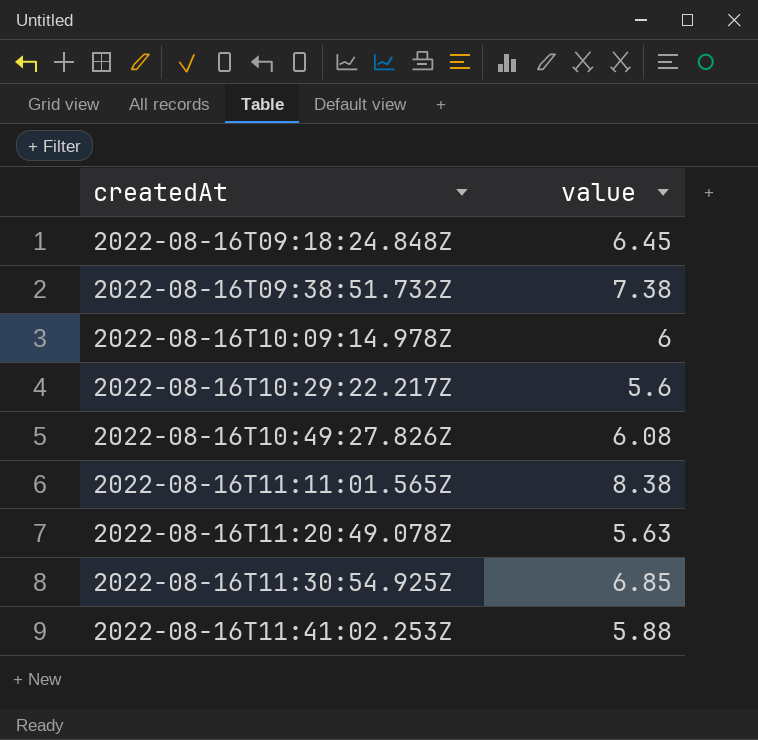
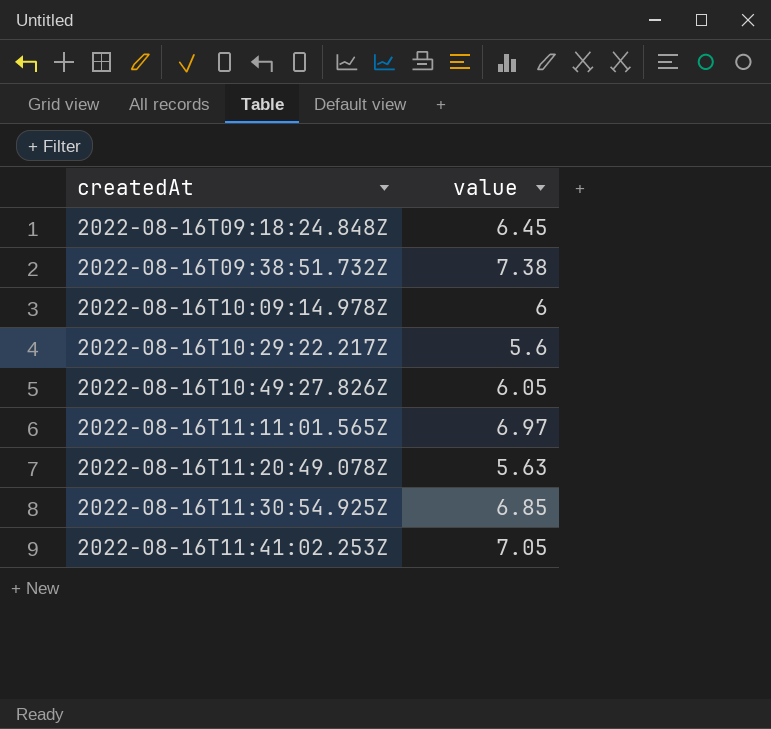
2022-08-16T10:49:27.826Z | value: 6.08 -> 6.05
2022-08-16T11:11:01.565Z | value: 8.38 -> 6.97
2022-08-16T11:41:02.253Z | value: 5.88 -> 7.05

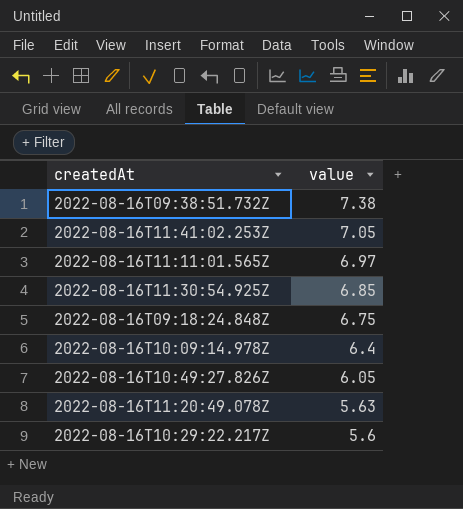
row order: createdAt ascending -> value descending
2022-08-16T09:18:24.848Z | value: 6.45 -> 6.75
2022-08-16T10:09:14.978Z | value: 6 -> 6.4

